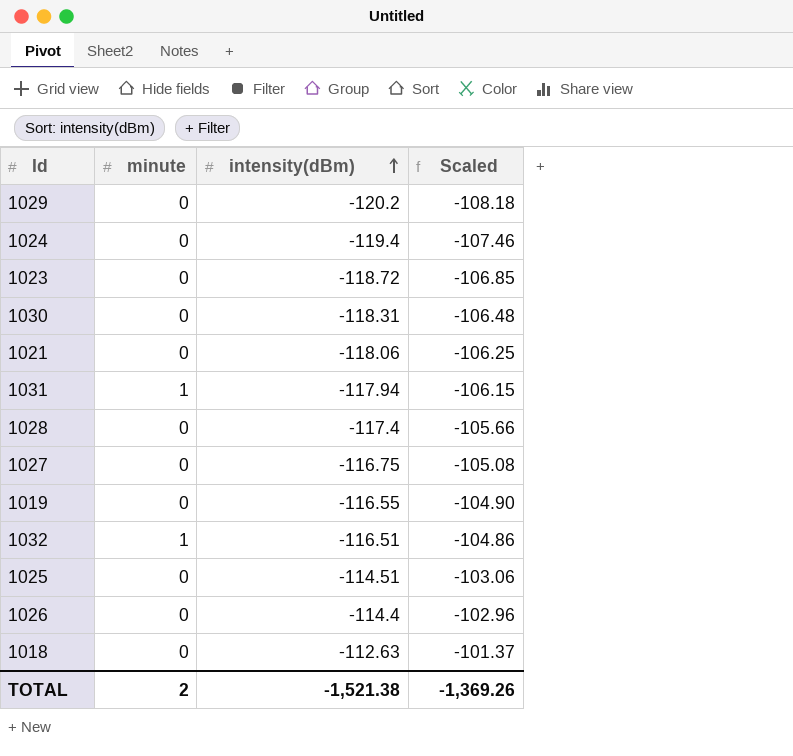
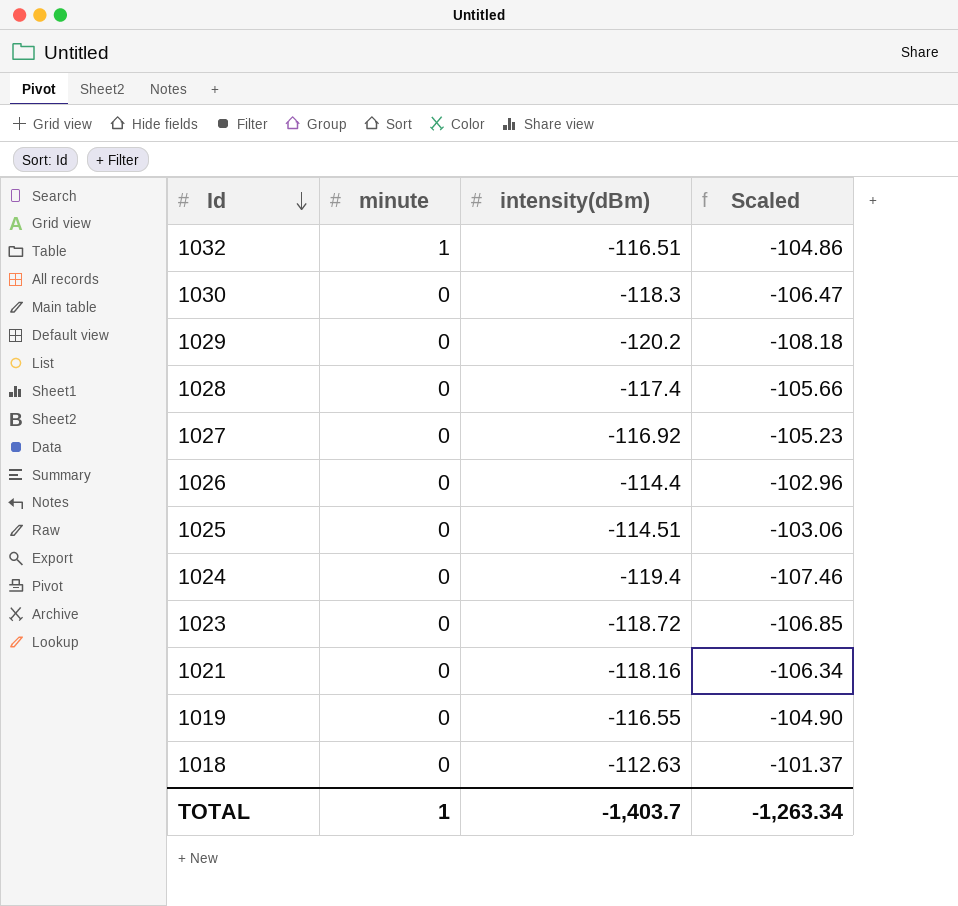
row order: intensity(dBm) ascending -> Id descending
row 1031: 1 | -117.94 | -106.15 -> none
1030 | intensity(dBm): -118.31 -> -118.3
1030 | Scaled: -106.48 -> -106.47
1027 | intensity(dBm): -116.75 -> -116.92
1027 | Scaled: -105.08 -> -105.23
1021 | intensity(dBm): -118.06 -> -118.16
1021 | Scaled: -106.25 -> -106.34
TOTAL | minute: 2 -> 1
TOTAL | intensity(dBm): -1,521.38 -> -1,403.7
TOTAL | Scaled: -1,369.26 -> -1,263.34

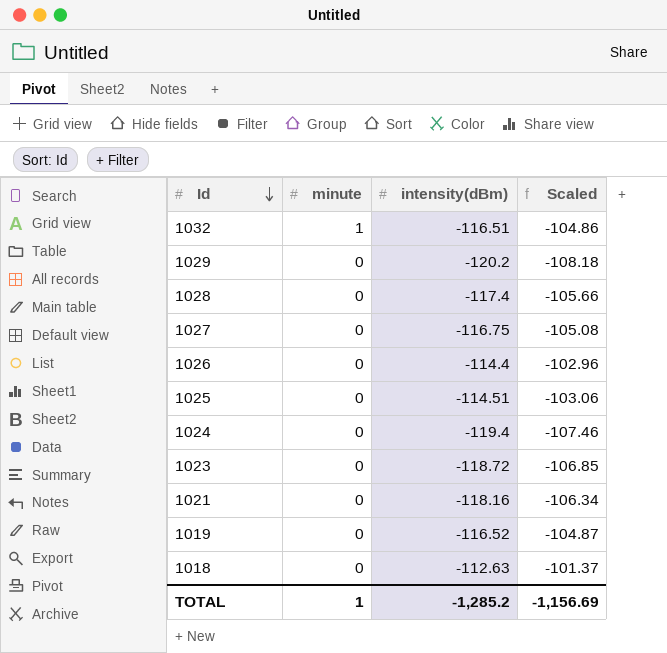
row 1030: 0 | -118.3 | -106.47 -> none
1027 | intensity(dBm): -116.92 -> -116.75
1027 | Scaled: -105.23 -> -105.08
1019 | intensity(dBm): -116.55 -> -116.52
1019 | Scaled: -104.90 -> -104.87
TOTAL | intensity(dBm): -1,403.7 -> -1,285.2
TOTAL | Scaled: -1,263.34 -> -1,156.69

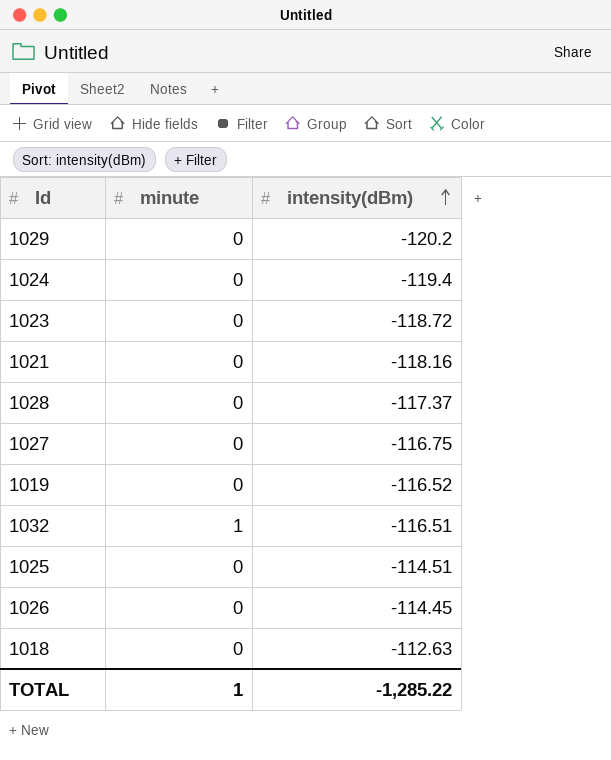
row order: Id descending -> intensity(dBm) ascending
column Scaled | formula: [intensity(dBm)] * 0.9 -> none
1028 | intensity(dBm): -117.4 -> -117.37
1026 | intensity(dBm): -114.4 -> -114.45
TOTAL | intensity(dBm): -1,285.2 -> -1,285.22

